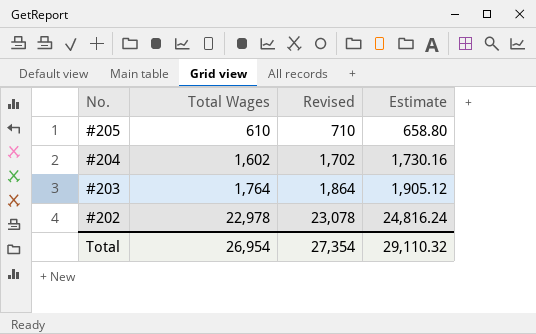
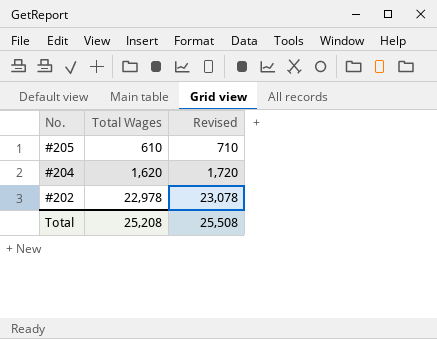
column Estimate | formula: [Total Wages] * 1.08 -> none
row #203: 1,764 | 1,864 | 1,905.12 -> none
#204 | Total Wages: 1,602 -> 1,620
#204 | Revised: 1,702 -> 1,720
Total | Total Wages: 26,954 -> 25,208
Total | Revised: 27,354 -> 25,508

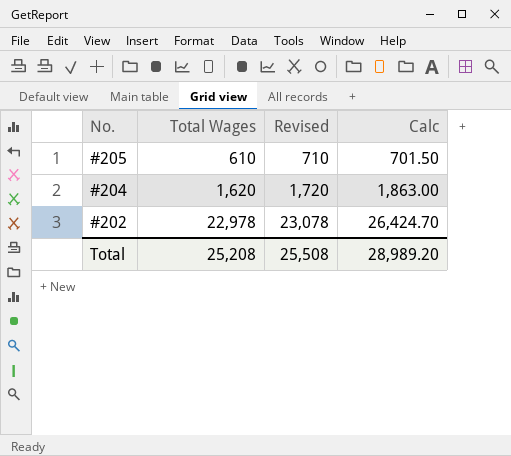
column Calc | formula: none -> [Total Wages] * 1.15

